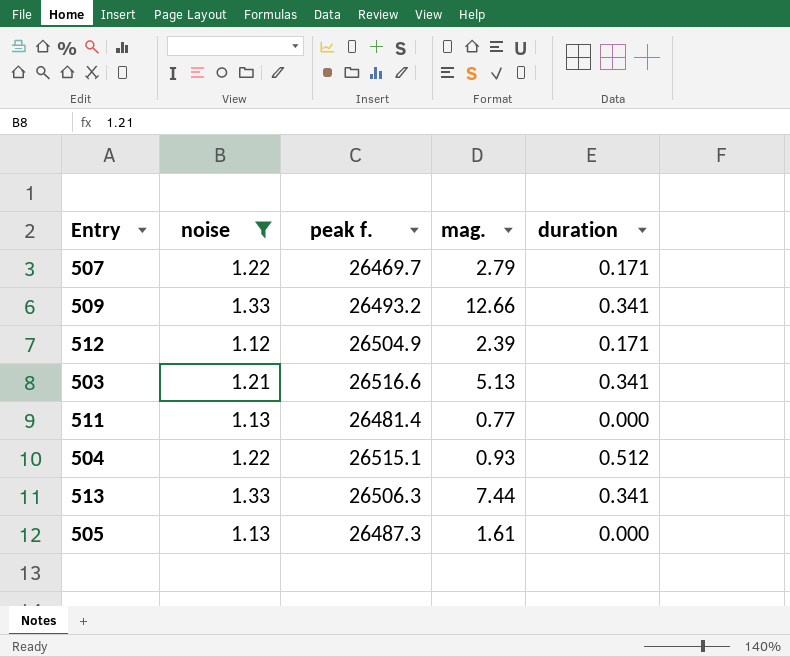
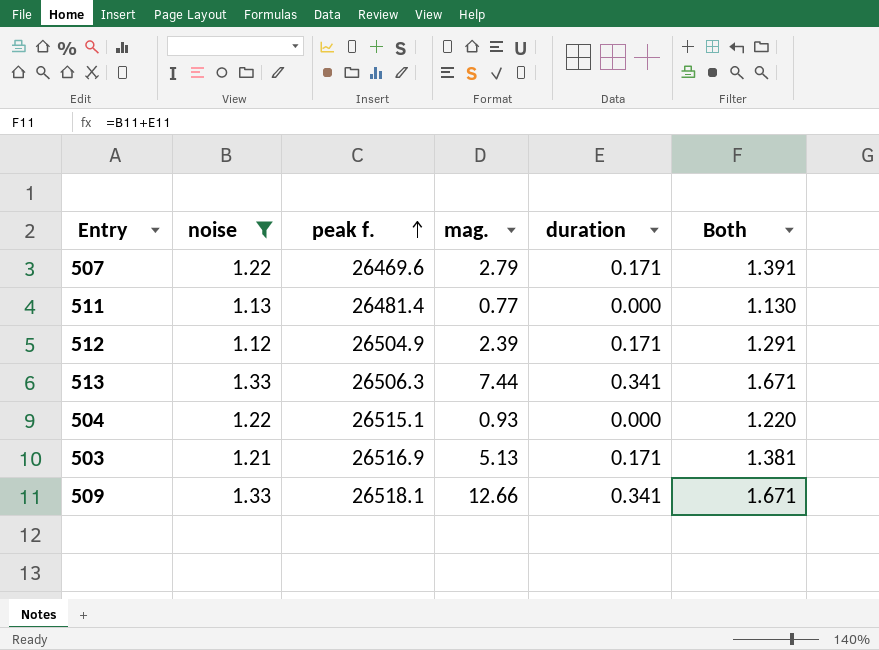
row order: none -> peak f. ascending
column Both | formula: none -> [noise] + [duration]
row 505: 1.13 | 26487.3 | 1.61 | 0.000 -> none
507 | peak f.: 26469.7 -> 26469.6
504 | duration: 0.512 -> 0.000
503 | peak f.: 26516.6 -> 26516.9
503 | duration: 0.341 -> 0.171
509 | peak f.: 26493.2 -> 26518.1

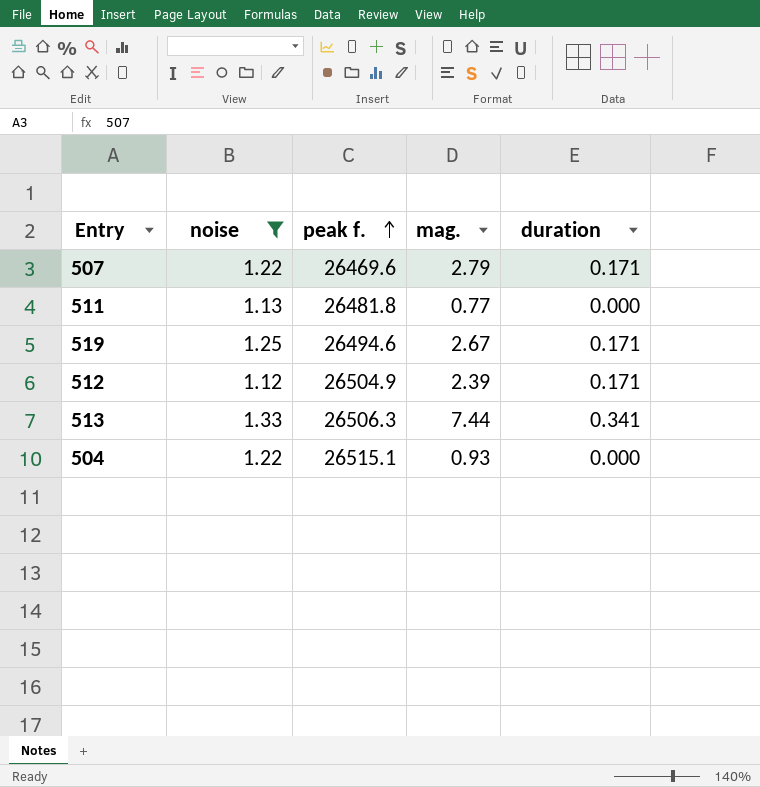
column Both | formula: [noise] + [duration] -> none
row 503: 1.21 | 26516.9 | 5.13 | 0.171 | 1.381 -> none
row 509: 1.33 | 26518.1 | 12.66 | 0.341 | 1.671 -> none
511 | peak f.: 26481.4 -> 26481.8
row 519: none -> 1.25 | 26494.6 | 2.67 | 0.171

